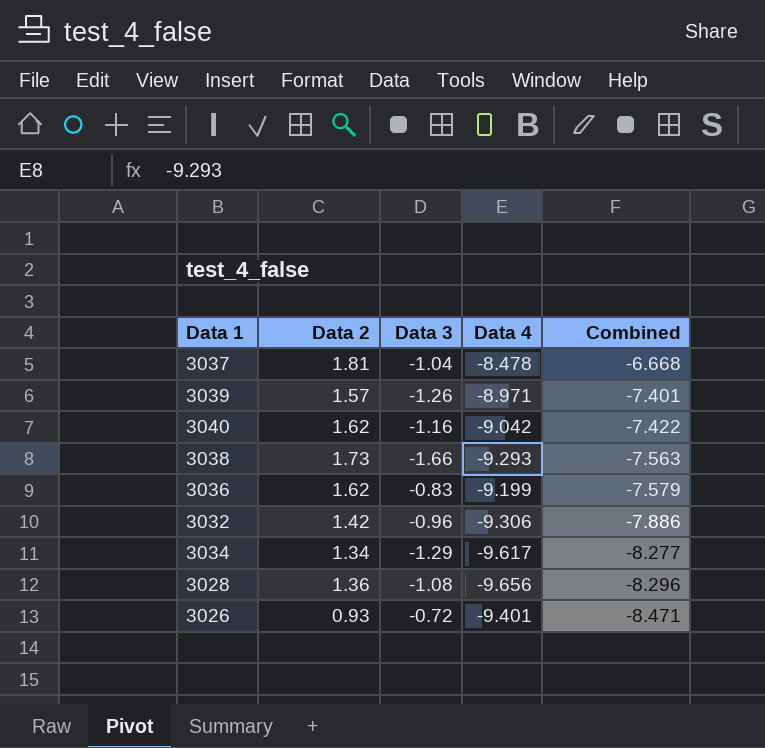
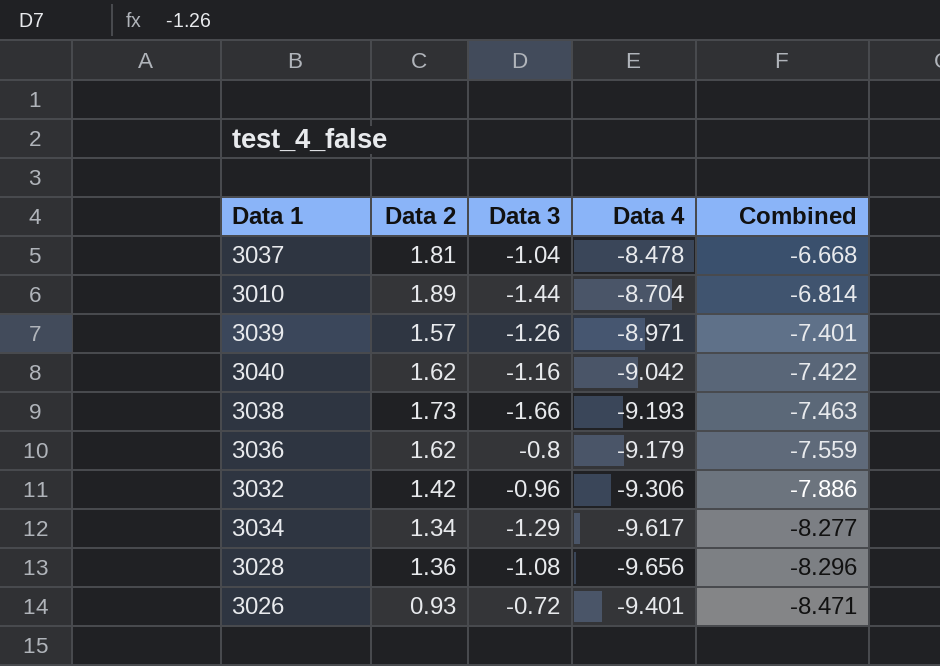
row 3010: none -> 1.89 | -1.44 | -8.704 | -6.814
3038 | Data 4: -9.293 -> -9.193
3038 | Combined: -7.563 -> -7.463
3036 | Data 3: -0.83 -> -0.8
3036 | Data 4: -9.199 -> -9.179
3036 | Combined: -7.579 -> -7.559

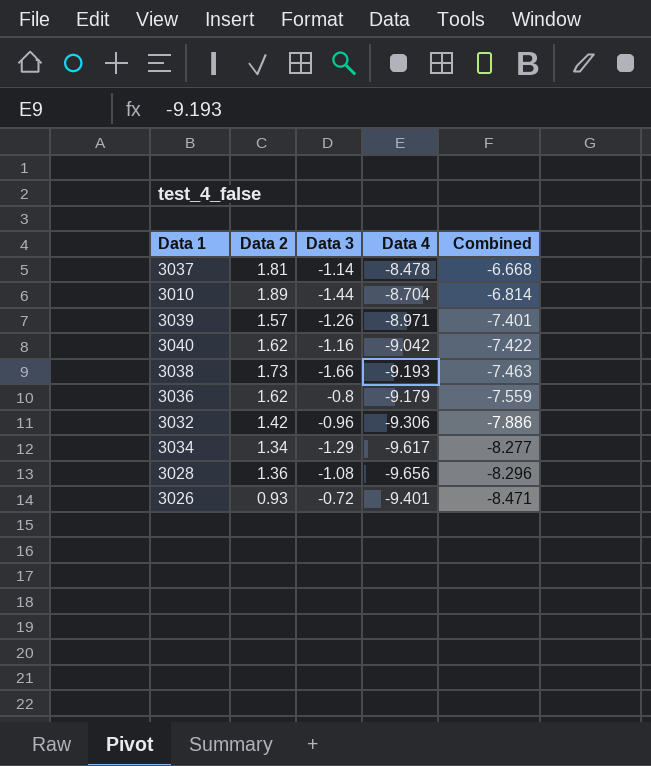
3037 | Data 3: -1.04 -> -1.14

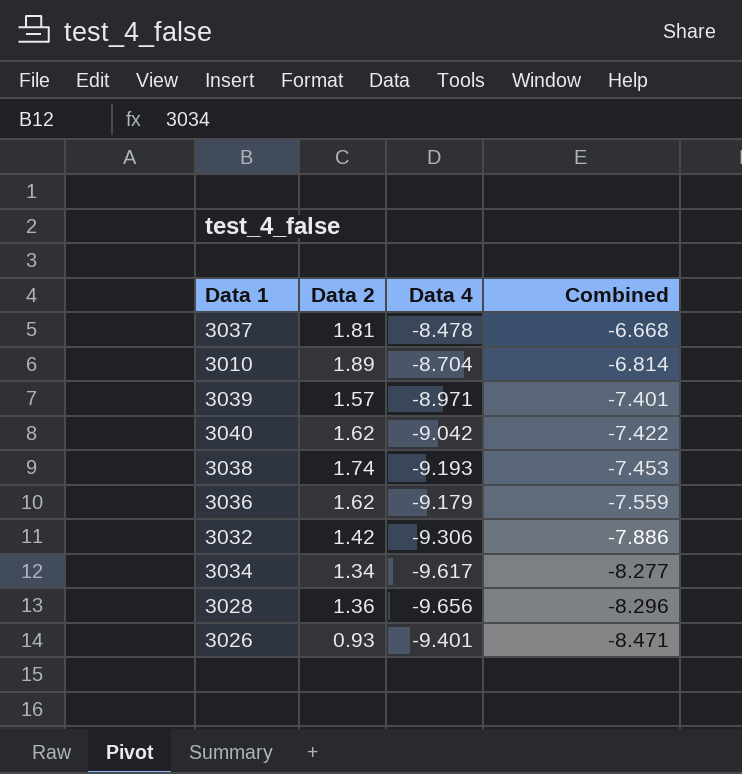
column Data 3 | position: 3 -> none
3038 | Data 2: 1.73 -> 1.74
3038 | Combined: -7.463 -> -7.453

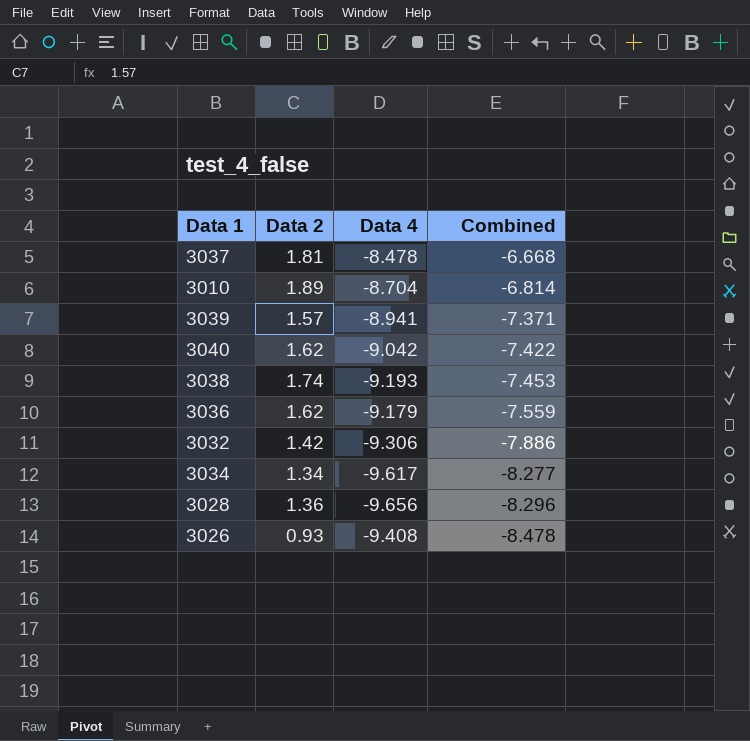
3039 | Data 4: -8.971 -> -8.941
3039 | Combined: -7.401 -> -7.371
3026 | Data 4: -9.401 -> -9.408
3026 | Combined: -8.471 -> -8.478

